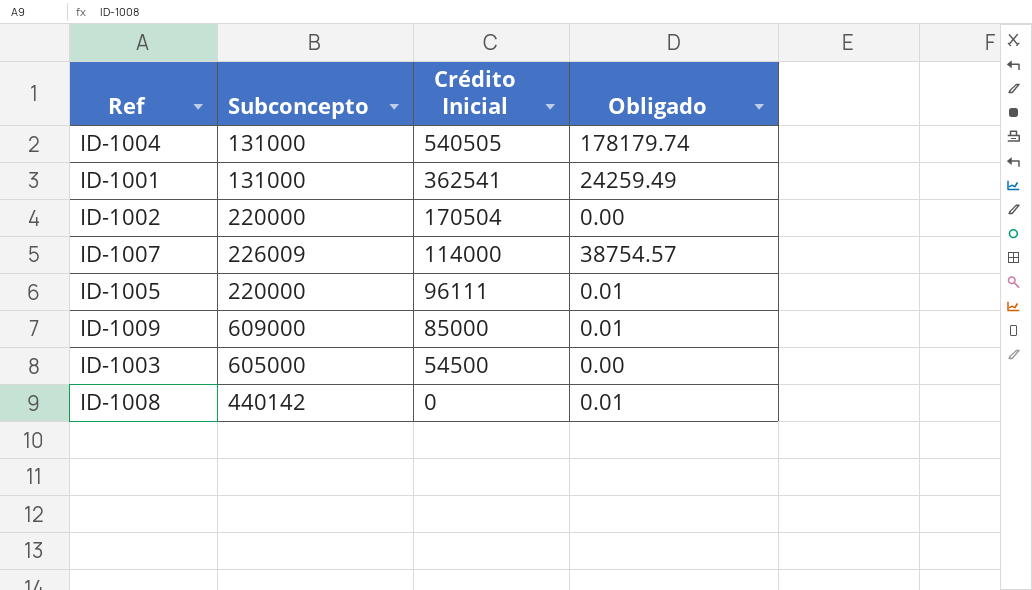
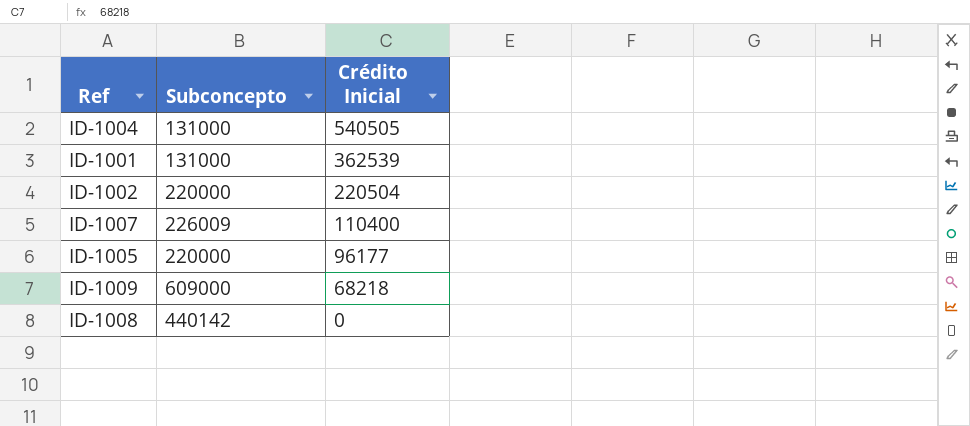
column Obligado | position: 4 -> none
row ID-1003: 605000 | 54500 | 0.00 -> none
ID-1001 | Crédito Inicial: 362541 -> 362539
ID-1002 | Crédito Inicial: 170504 -> 220504
ID-1007 | Crédito Inicial: 114000 -> 110400
ID-1005 | Crédito Inicial: 96111 -> 96177
ID-1009 | Crédito Inicial: 85000 -> 68218

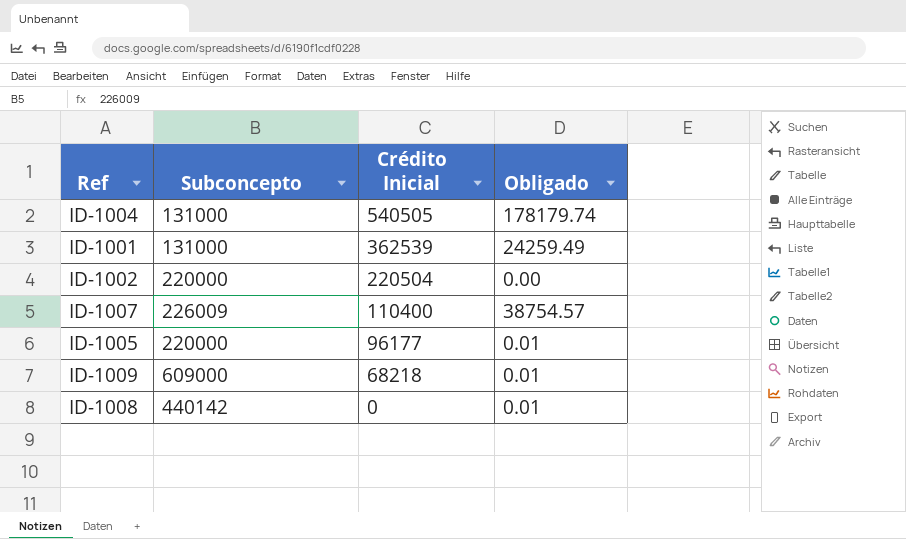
column Obligado | position: none -> 4

